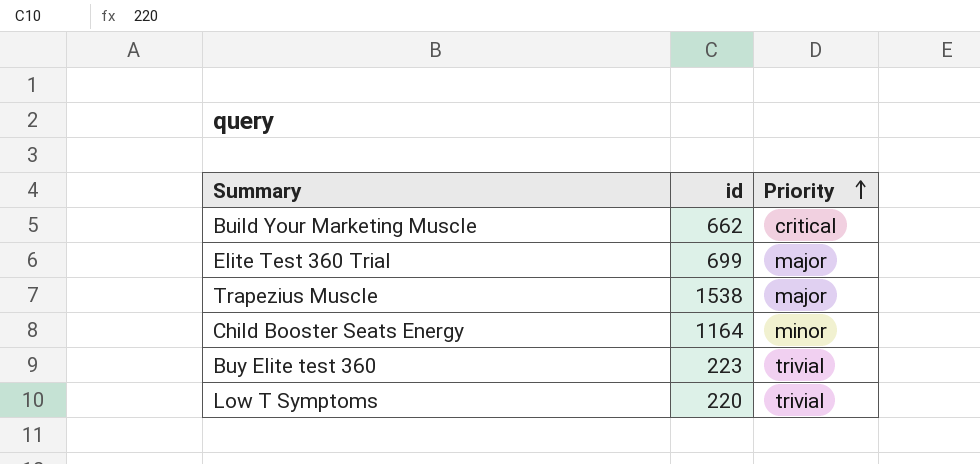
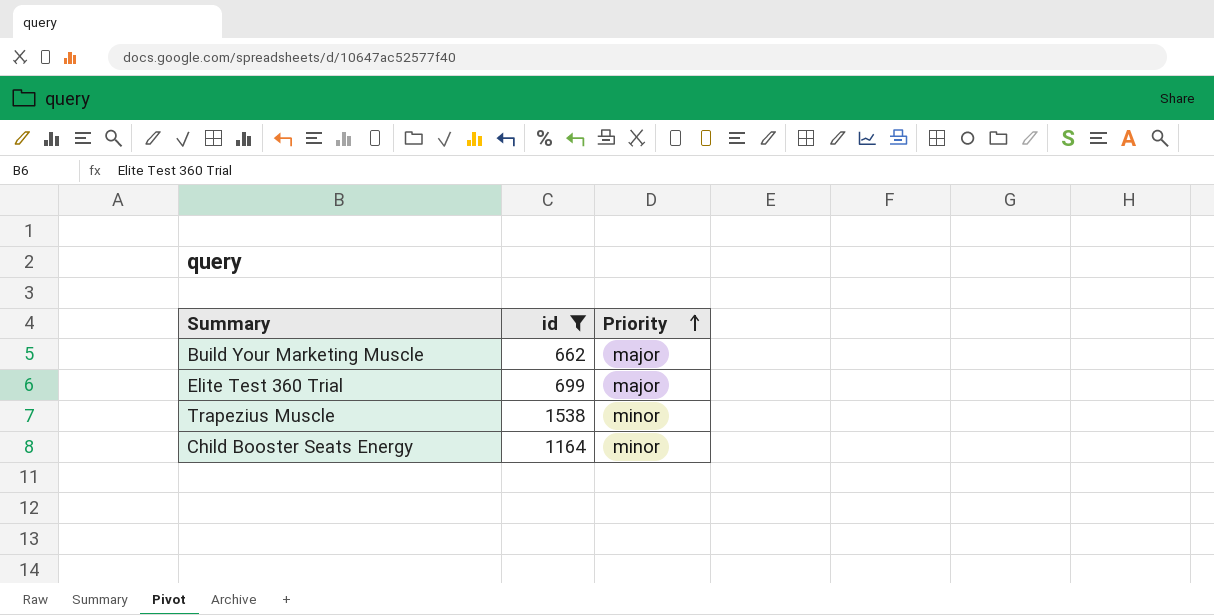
filter: none -> id >= 662
Build Your Marketing Muscle | Priority: critical -> major
Trapezius Muscle | Priority: major -> minor

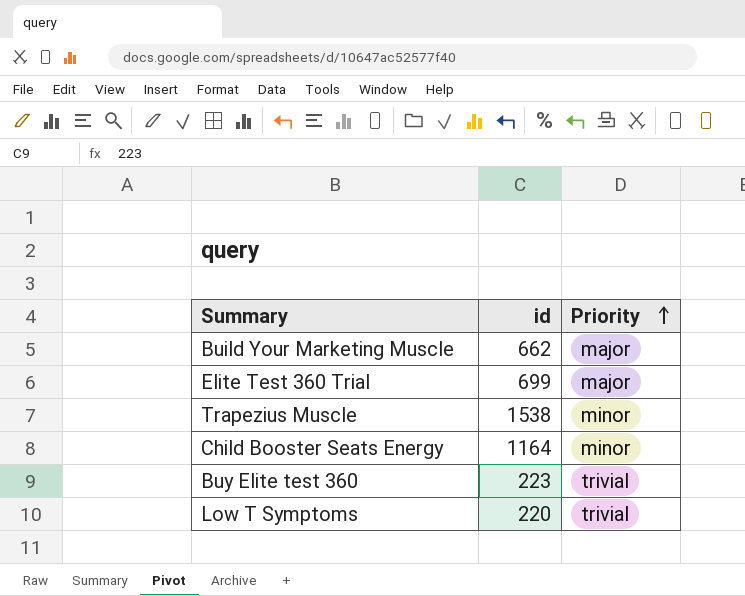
filter: id >= 662 -> none

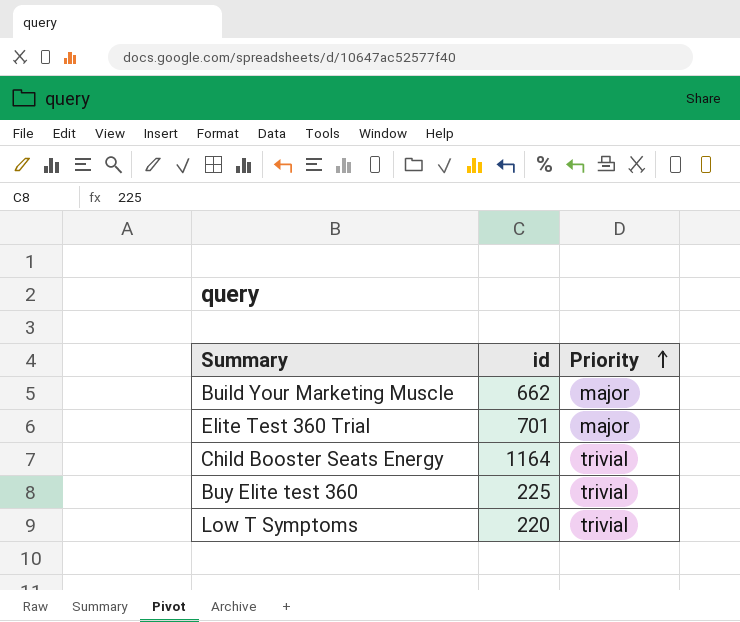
row Trapezius Muscle: 1538 | minor -> none
Elite Test 360 Trial | id: 699 -> 701
Child Booster Seats Energy | Priority: minor -> trivial
Buy Elite test 360 | id: 223 -> 225

